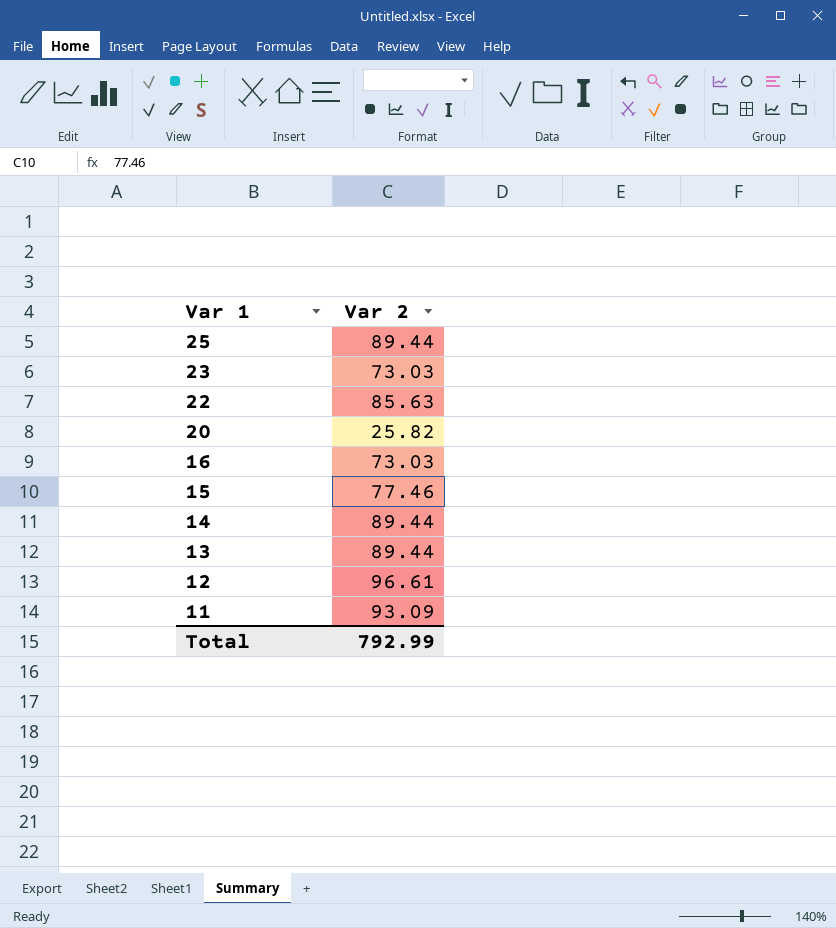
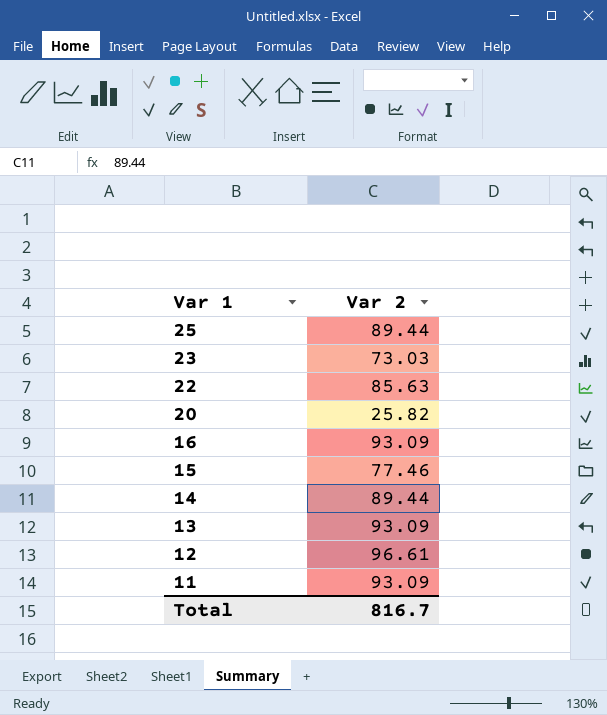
16 | Var 2: 73.03 -> 93.09
13 | Var 2: 89.44 -> 93.09
Total | Var 2: 792.99 -> 816.7

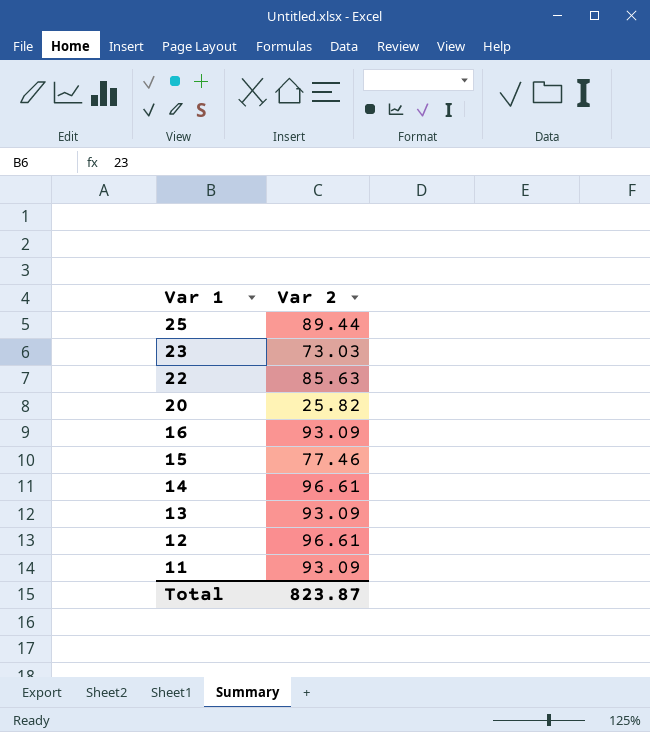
14 | Var 2: 89.44 -> 96.61
Total | Var 2: 816.7 -> 823.87

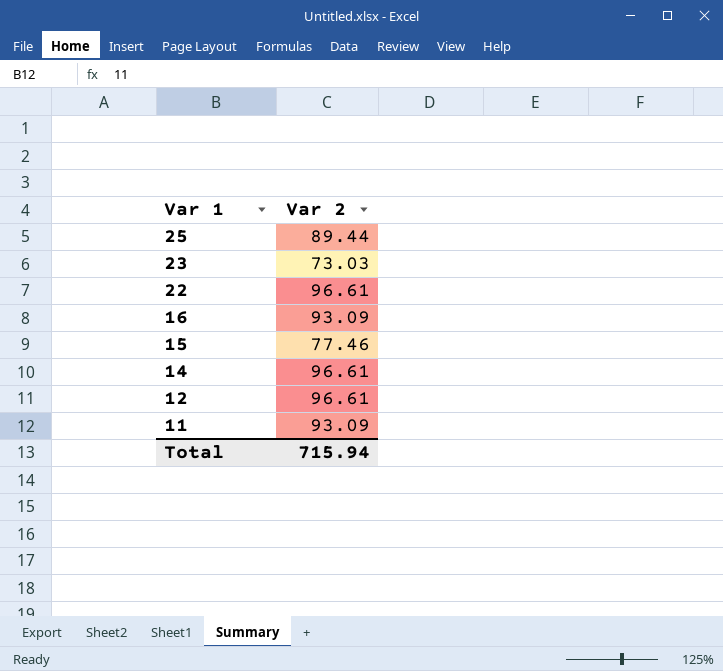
row 20: 25.82 -> none
row 13: 93.09 -> none
22 | Var 2: 85.63 -> 96.61
Total | Var 2: 823.87 -> 715.94

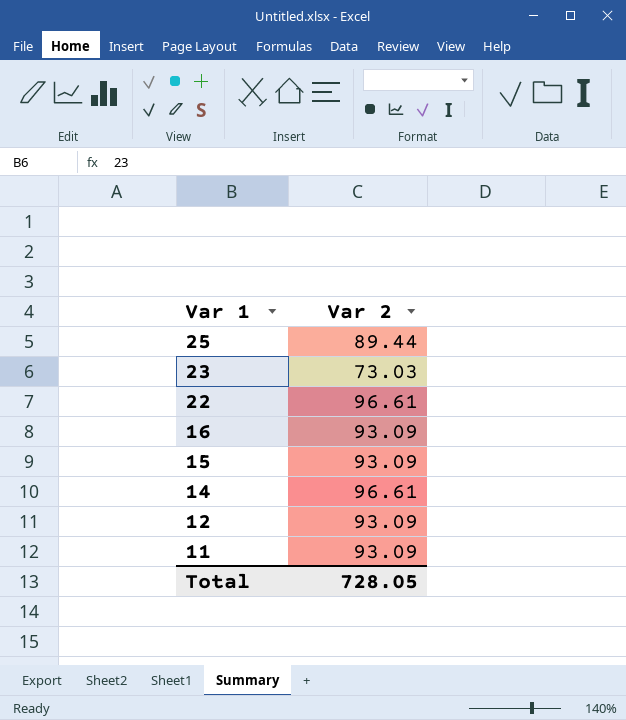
15 | Var 2: 77.46 -> 93.09
12 | Var 2: 96.61 -> 93.09
Total | Var 2: 715.94 -> 728.05

